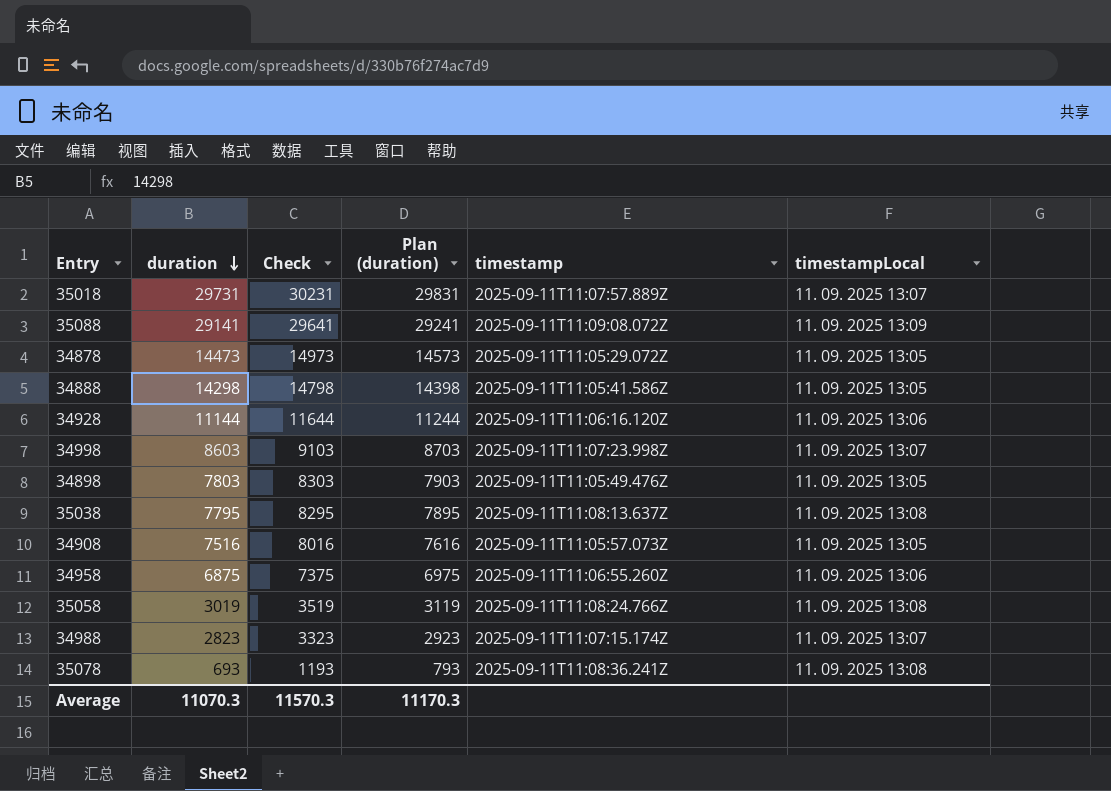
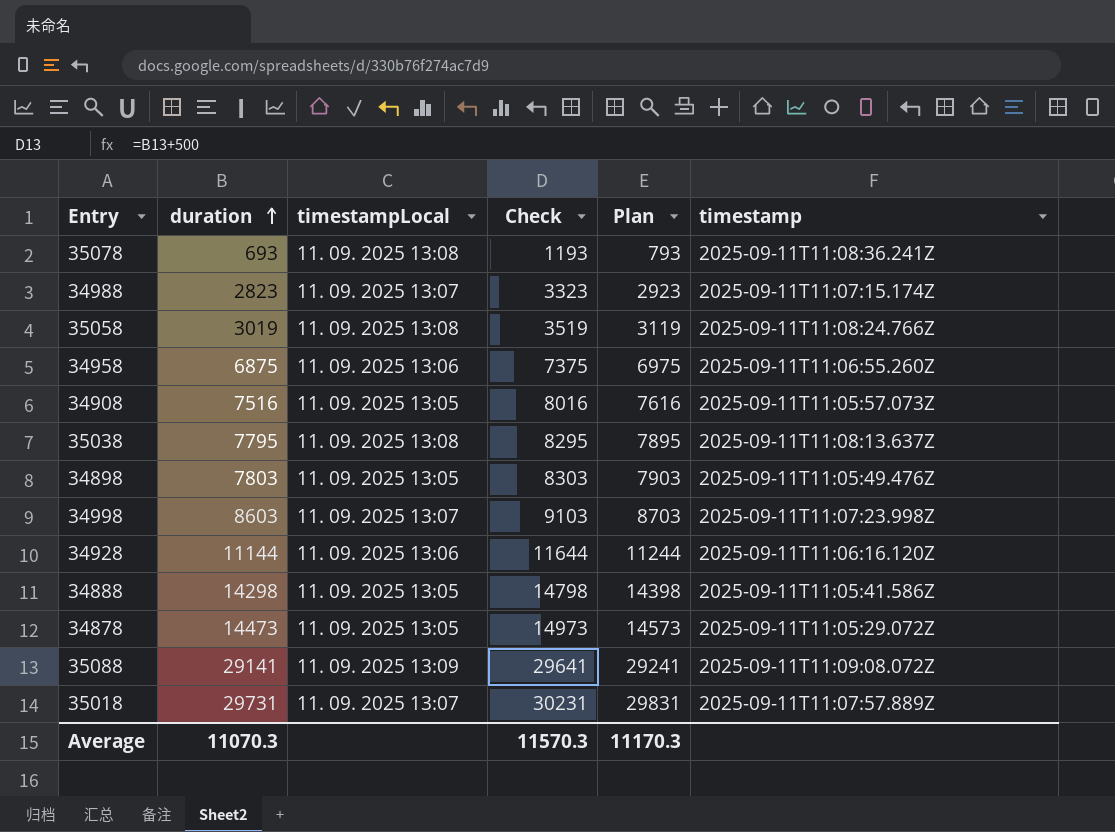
row order: duration descending -> duration ascending
column timestampLocal | position: 6 -> 3
column name: Plan (duration) -> Plan

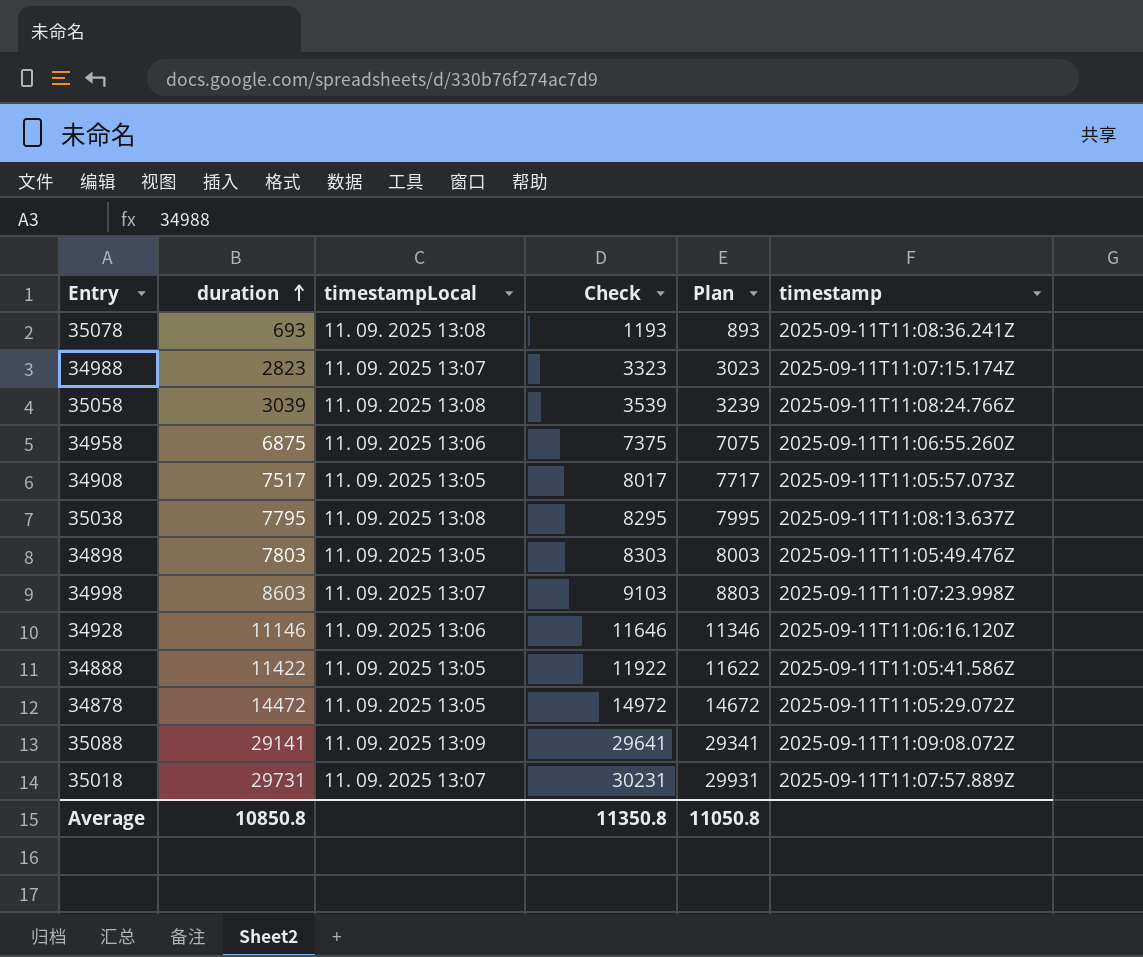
column Plan | formula: [duration] + 100 -> [duration] + 200
35058 | duration: 3019 -> 3039
35058 | Check: 3519 -> 3539
34908 | duration: 7516 -> 7517
34908 | Check: 8016 -> 8017
34928 | duration: 11144 -> 11146
34928 | Check: 11644 -> 11646
34888 | duration: 14298 -> 11422
34888 | Check: 14798 -> 11922
34878 | duration: 14473 -> 14472
34878 | Check: 14973 -> 14972
Average | duration: 11070.3 -> 10850.8
Average | Check: 11570.3 -> 11350.8
Average | Plan: 11170.3 -> 11050.8

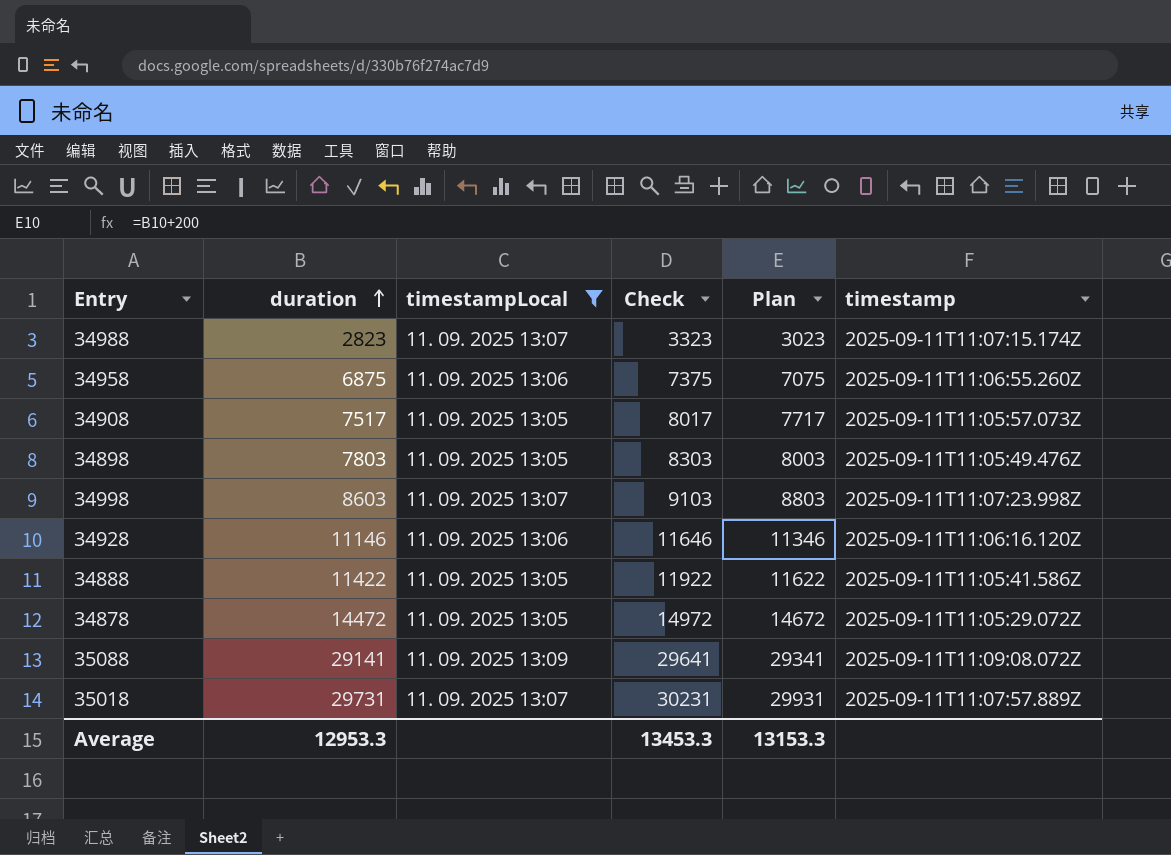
filter: none -> timestampLocal != 11. 09. 2025 13:08
Average | duration: 10850.8 -> 12953.3
Average | Check: 11350.8 -> 13453.3
Average | Plan: 11050.8 -> 13153.3

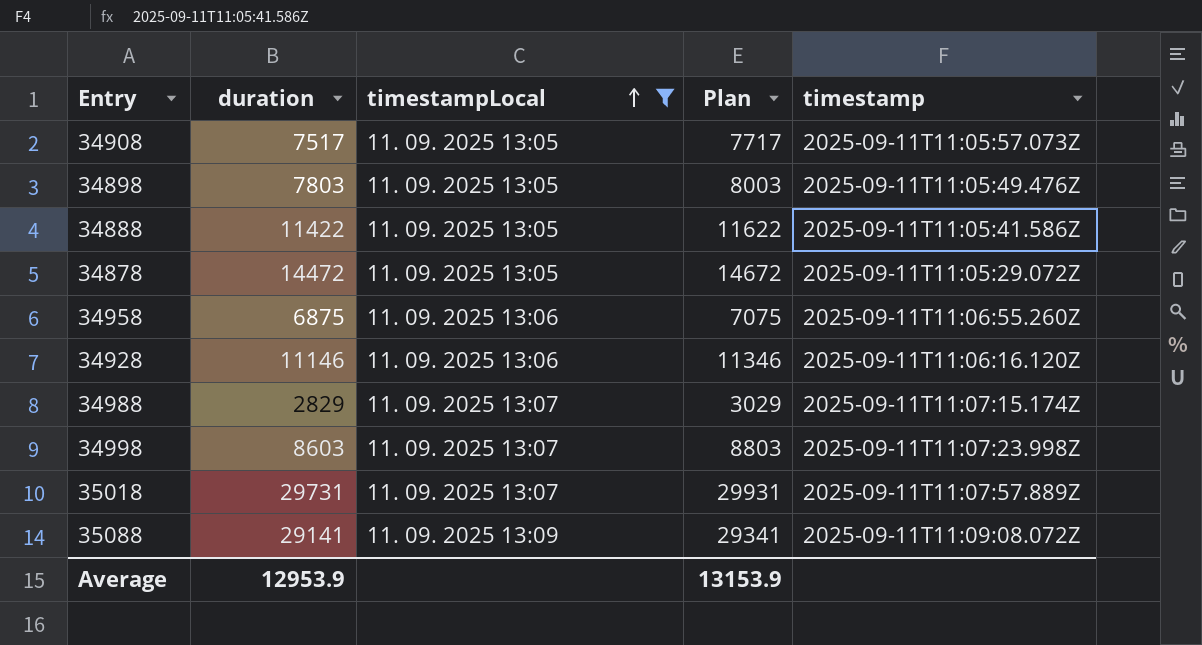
row order: duration ascending -> timestampLocal ascending
column Check | formula: [duration] + 500 -> none
34988 | duration: 2823 -> 2829
34988 | Plan: 3023 -> 3029
Average | duration: 12953.3 -> 12953.9
Average | Plan: 13153.3 -> 13153.9

